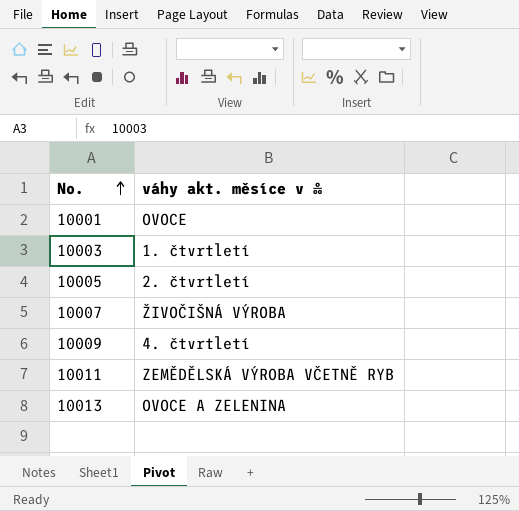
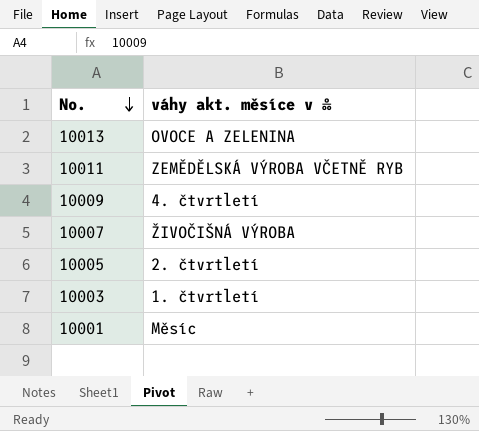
row order: No. ascending -> No. descending
10001 | váhy akt. měsíce v ‰: OVOCE -> Měsíc

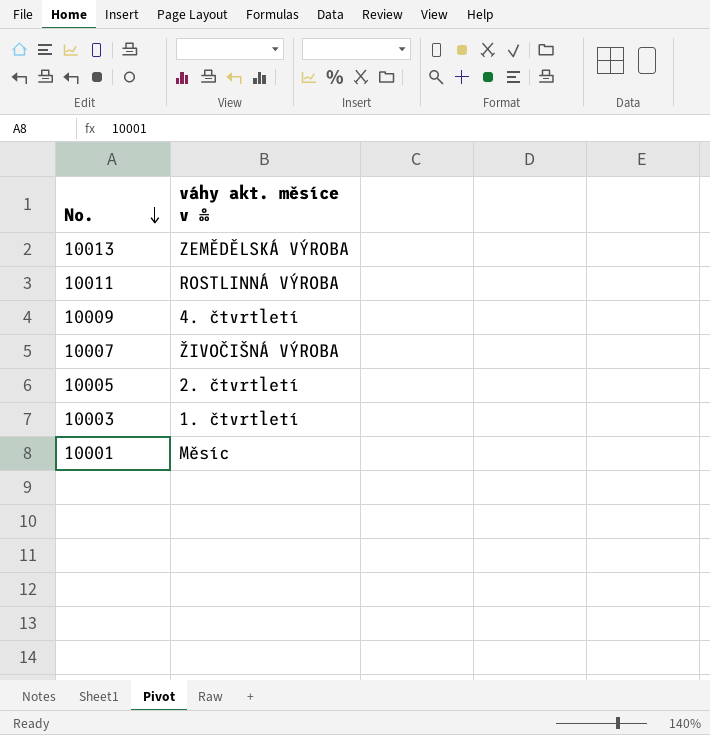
10013 | váhy akt. měsíce v ‰: OVOCE A ZELENINA -> ZEMĚDĚLSKÁ VÝROBA
10011 | váhy akt. měsíce v ‰: ZEMĚDĚLSKÁ VÝROBA VČETNĚ RYB -> ROSTLINNÁ VÝROBA

